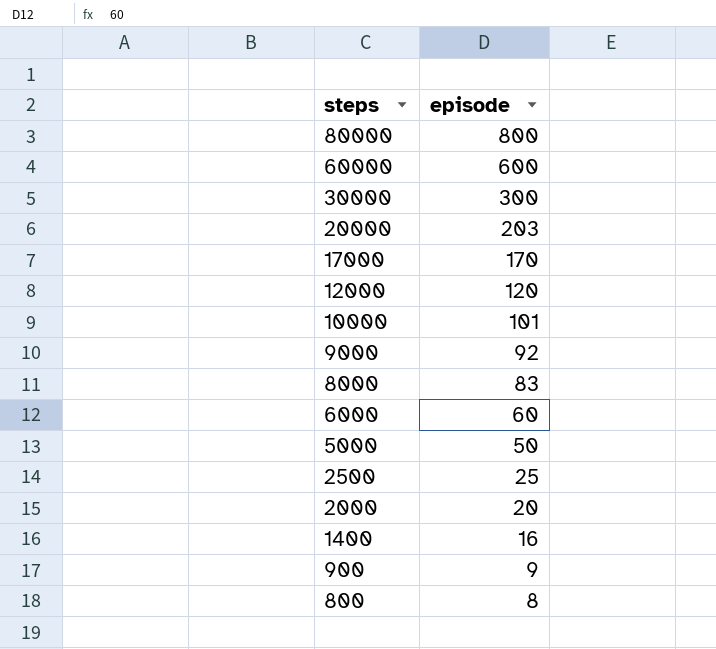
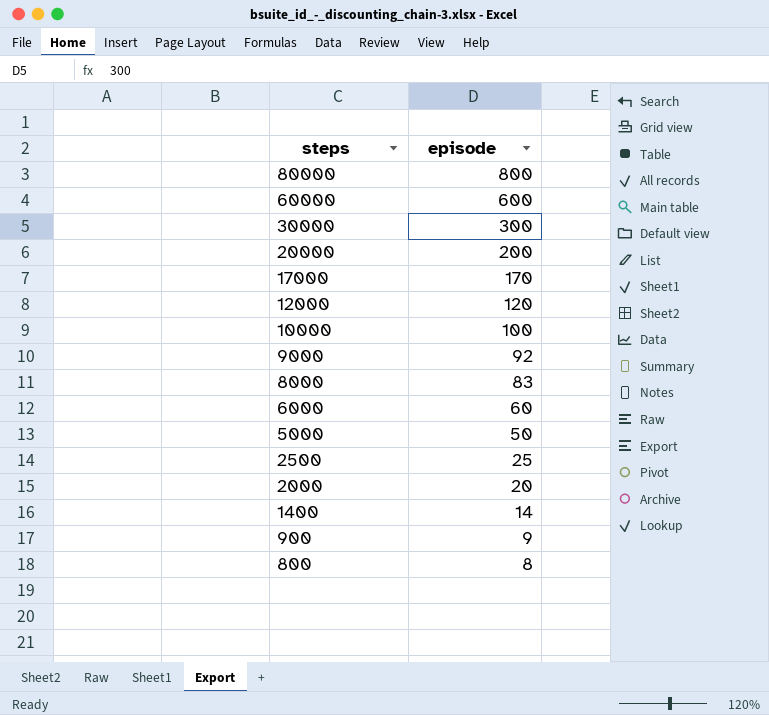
20000 | episode: 203 -> 200
10000 | episode: 101 -> 100
1400 | episode: 16 -> 14

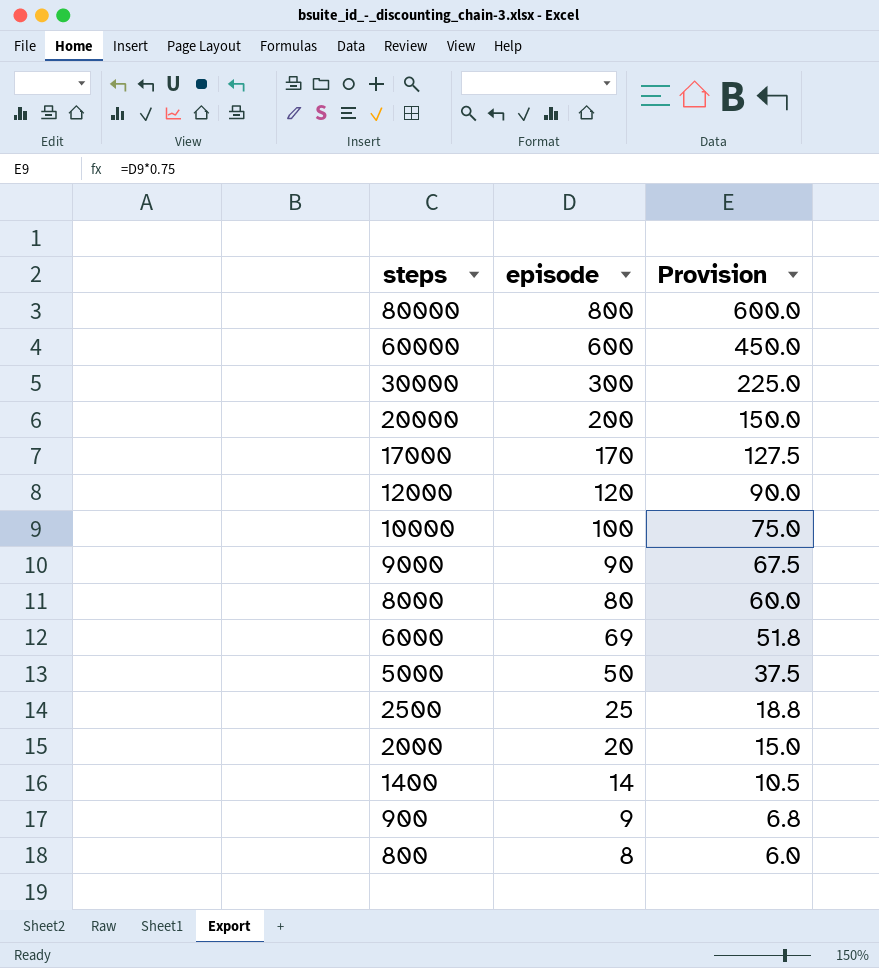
column Provision | formula: none -> [episode] * 0.75
9000 | episode: 92 -> 90
8000 | episode: 83 -> 80
6000 | episode: 60 -> 69

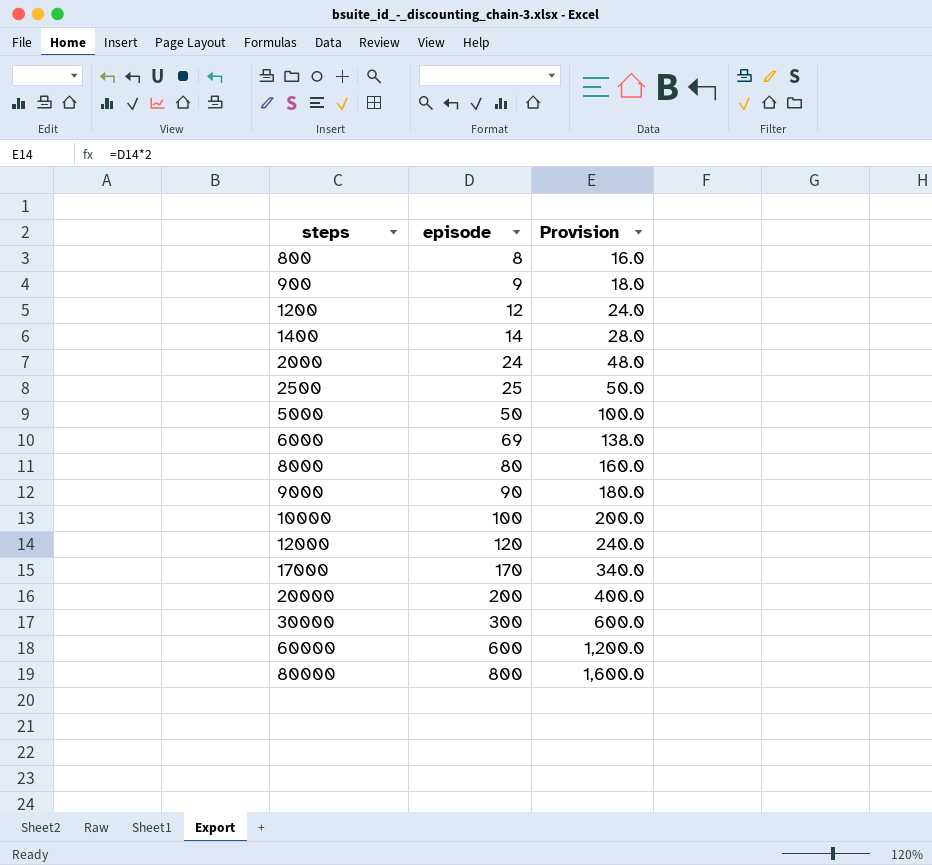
row order: steps descending -> steps ascending
column Provision | formula: [episode] * 0.75 -> [episode] * 2
row 1200: none -> 12 | 24.0
2000 | episode: 20 -> 24

